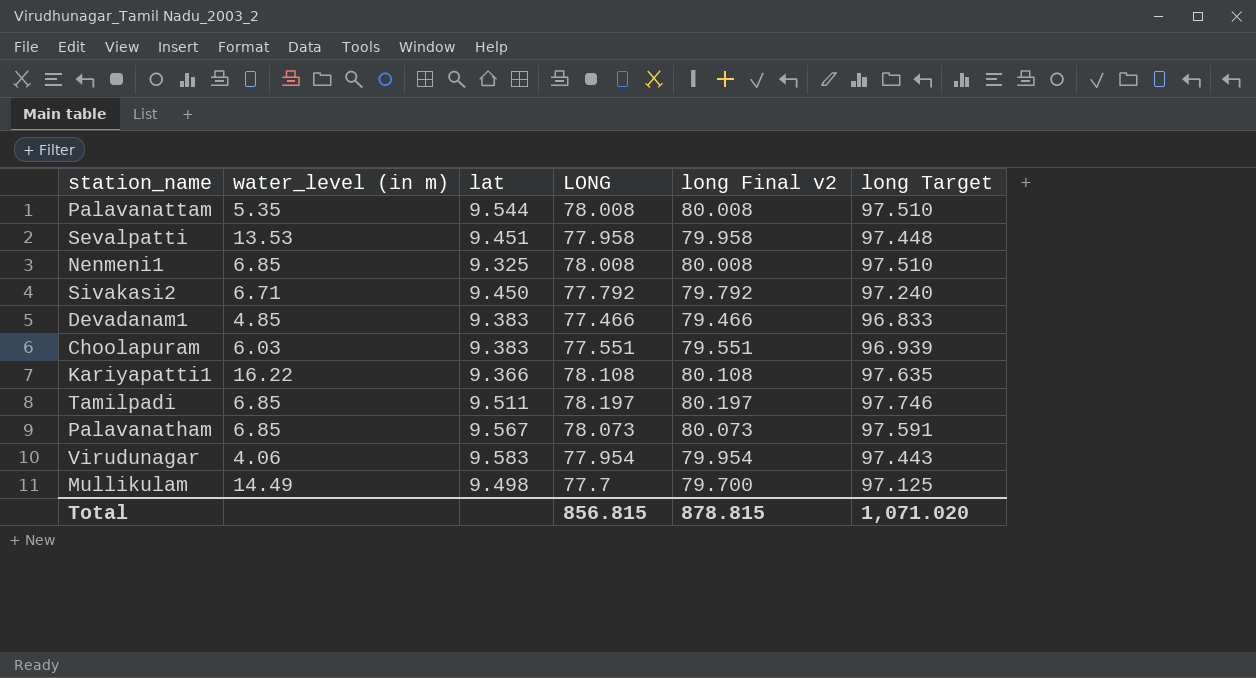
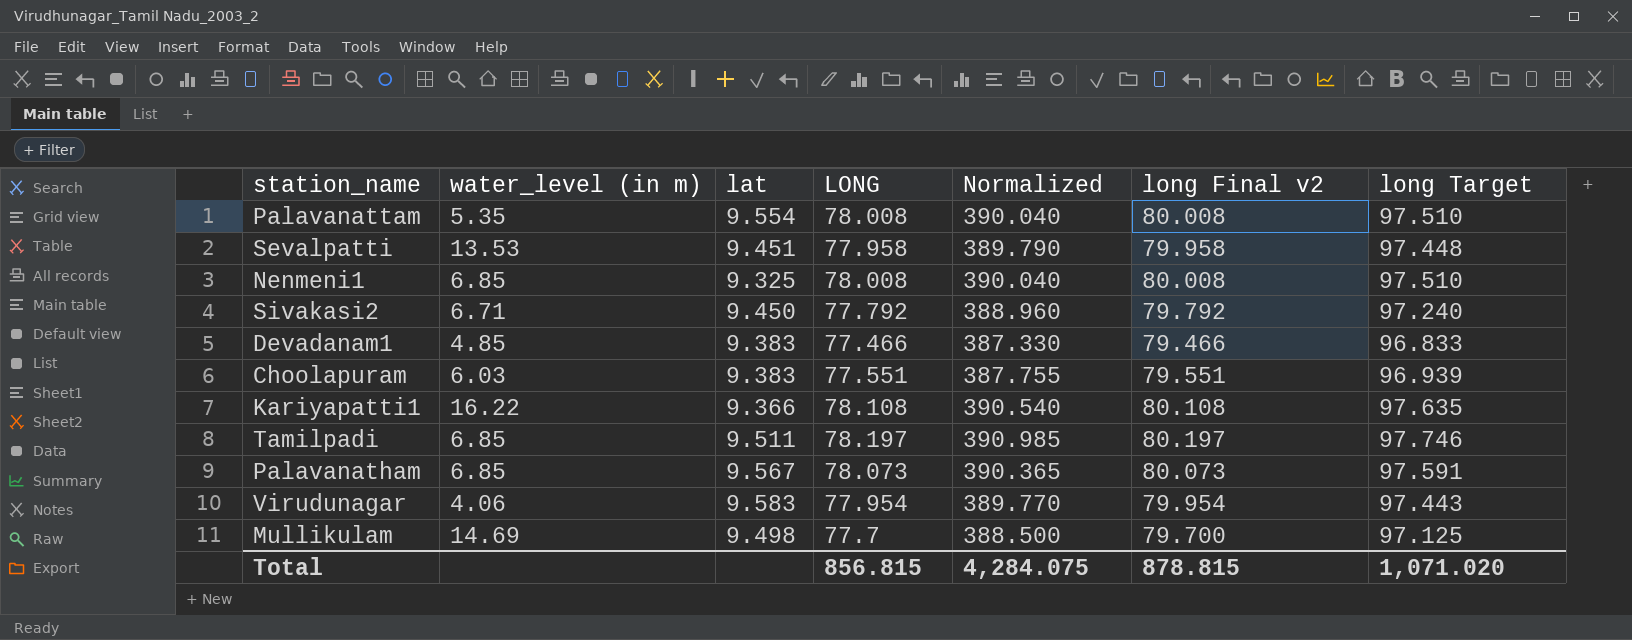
column Normalized | formula: none -> [LONG] * 5
Palavanattam | lat: 9.544 -> 9.554
Mullikulam | water_level (in m): 14.49 -> 14.69

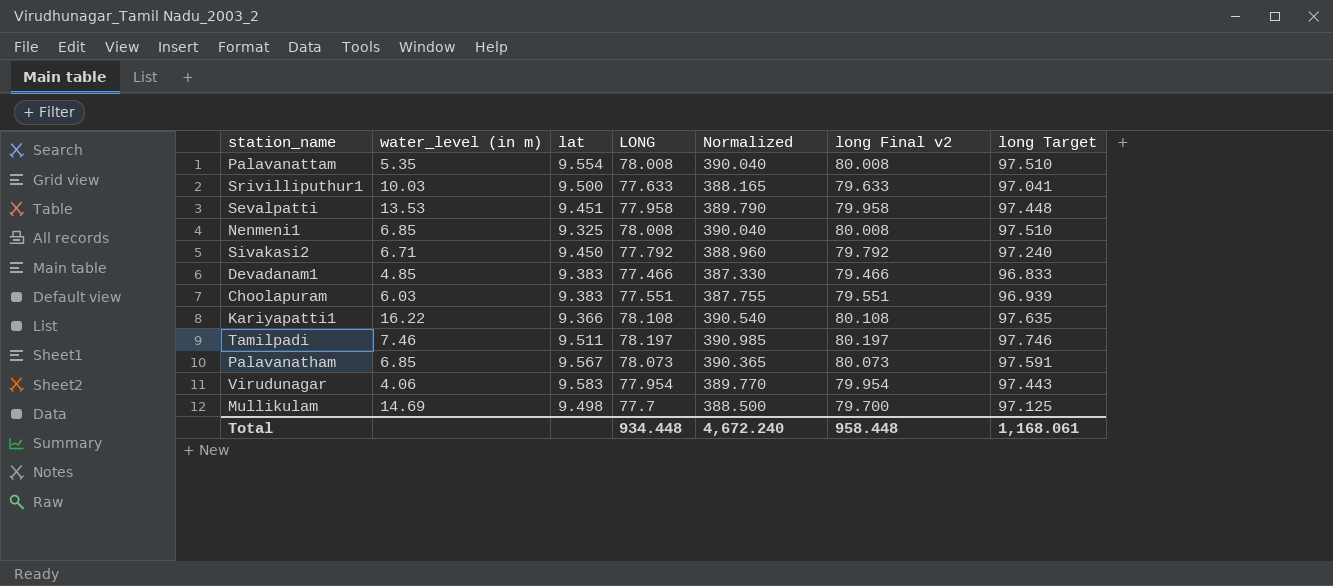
row Srivilliputhur1: none -> 10.03 | 9.500 | 77.633 | 388.165 | 79.633 | 97.041
Tamilpadi | water_level (in m): 6.85 -> 7.46
Total | LONG: 856.815 -> 934.448
Total | Normalized: 4,284.075 -> 4,672.240
Total | long Final v2: 878.815 -> 958.448
Total | long Target: 1,071.020 -> 1,168.061

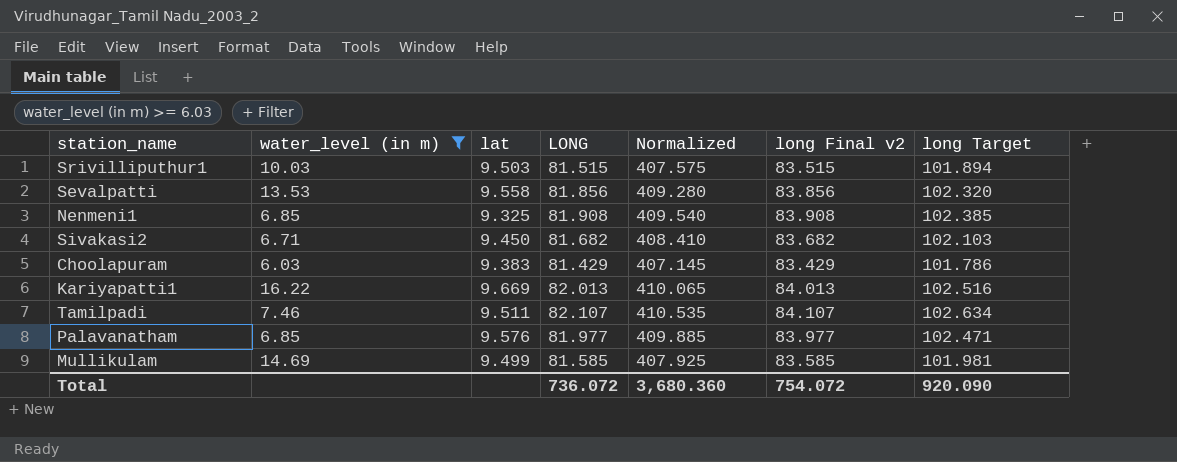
filter: none -> water_level (in m) >= 6.03
Srivilliputhur1 | lat: 9.500 -> 9.503
Srivilliputhur1 | LONG: 77.633 -> 81.515
Srivilliputhur1 | Normalized: 388.165 -> 407.575
Srivilliputhur1 | long Final v2: 79.633 -> 83.515
Srivilliputhur1 | long Target: 97.041 -> 101.894
Sevalpatti | lat: 9.451 -> 9.558
Sevalpatti | LONG: 77.958 -> 81.856
Sevalpatti | Normalized: 389.790 -> 409.280
Sevalpatti | long Final v2: 79.958 -> 83.856
Sevalpatti | long Target: 97.448 -> 102.320
Nenmeni1 | LONG: 78.008 -> 81.908
Nenmeni1 | Normalized: 390.040 -> 409.540
Nenmeni1 | long Final v2: 80.008 -> 83.908
Nenmeni1 | long Target: 97.510 -> 102.385
Sivakasi2 | LONG: 77.792 -> 81.682
Sivakasi2 | Normalized: 388.960 -> 408.410
Sivakasi2 | long Final v2: 79.792 -> 83.682
Sivakasi2 | long Target: 97.240 -> 102.103
Choolapuram | LONG: 77.551 -> 81.429
Choolapuram | Normalized: 387.755 -> 407.145
Choolapuram | long Final v2: 79.551 -> 83.429
Choolapuram | long Target: 96.939 -> 101.786
Kariyapatti1 | lat: 9.366 -> 9.669
Kariyapatti1 | LONG: 78.108 -> 82.013
Kariyapatti1 | Normalized: 390.540 -> 410.065
Kariyapatti1 | long Final v2: 80.108 -> 84.013
Kariyapatti1 | long Target: 97.635 -> 102.516
Tamilpadi | LONG: 78.197 -> 82.107
Tamilpadi | Normalized: 390.985 -> 410.535
Tamilpadi | long Final v2: 80.197 -> 84.107
Tamilpadi | long Target: 97.746 -> 102.634
Palavanatham | lat: 9.567 -> 9.576
Palavanatham | LONG: 78.073 -> 81.977
Palavanatham | Normalized: 390.365 -> 409.885
Palavanatham | long Final v2: 80.073 -> 83.977
Palavanatham | long Target: 97.591 -> 102.471
Mullikulam | lat: 9.498 -> 9.499
Mullikulam | LONG: 77.7 -> 81.585
Mullikulam | Normalized: 388.500 -> 407.925
Mullikulam | long Final v2: 79.700 -> 83.585
Mullikulam | long Target: 97.125 -> 101.981
Total | LONG: 934.448 -> 736.072
Total | Normalized: 4,672.240 -> 3,680.360
Total | long Final v2: 958.448 -> 754.072
Total | long Target: 1,168.061 -> 920.090

